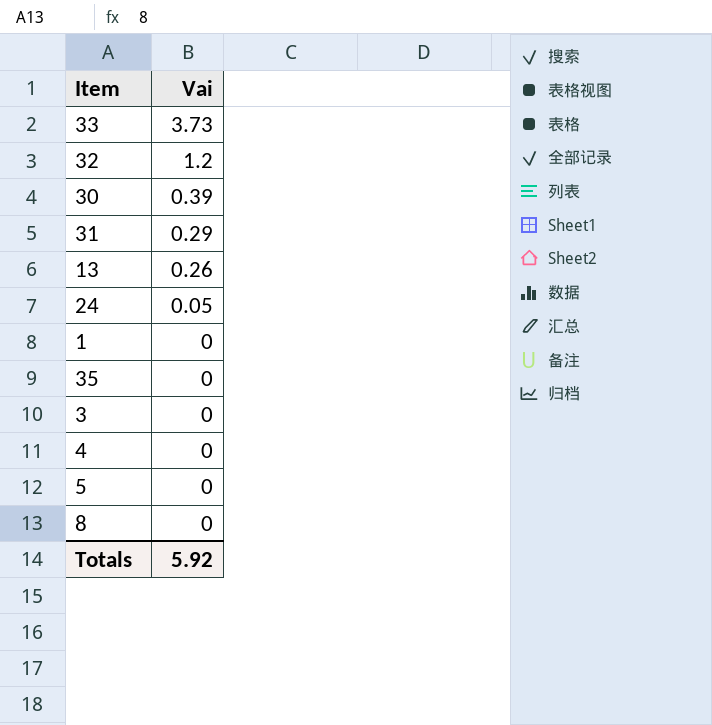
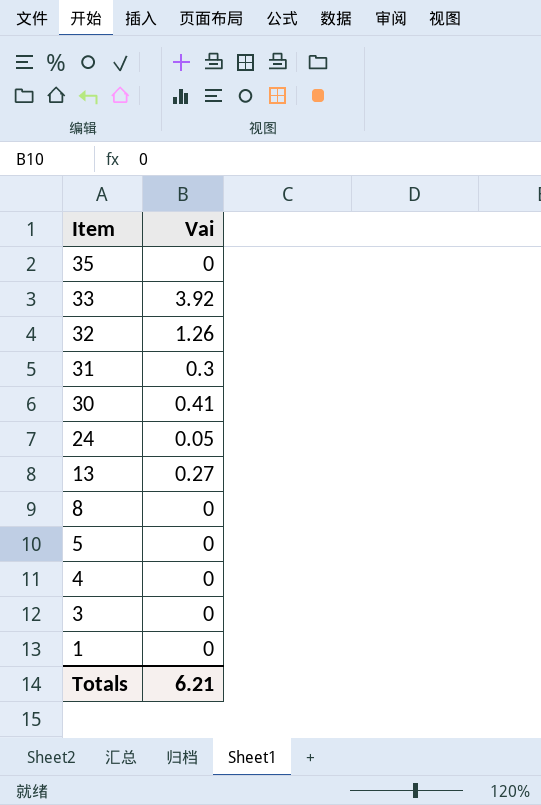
row order: Vai descending -> Item descending
33 | Vai: 3.73 -> 3.92
32 | Vai: 1.2 -> 1.26
31 | Vai: 0.29 -> 0.3
30 | Vai: 0.39 -> 0.41
13 | Vai: 0.26 -> 0.27
Totals | Vai: 5.92 -> 6.21

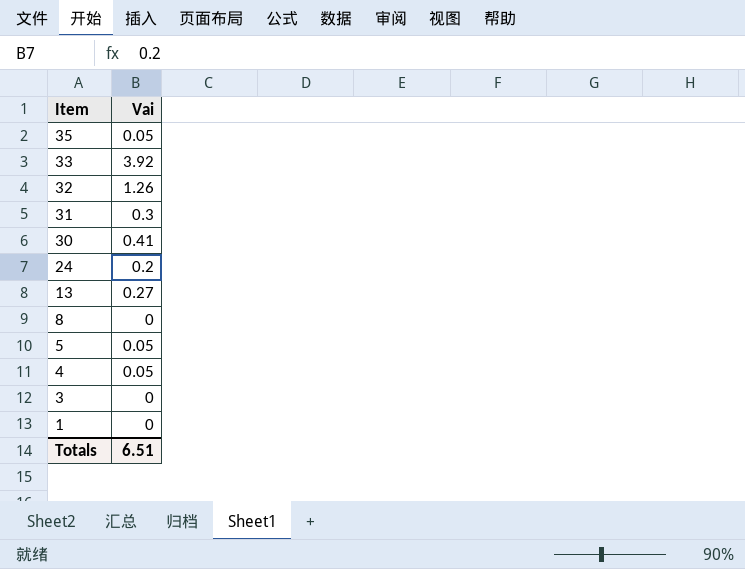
35 | Vai: 0 -> 0.05
24 | Vai: 0.05 -> 0.2
5 | Vai: 0 -> 0.05
4 | Vai: 0 -> 0.05
Totals | Vai: 6.21 -> 6.51

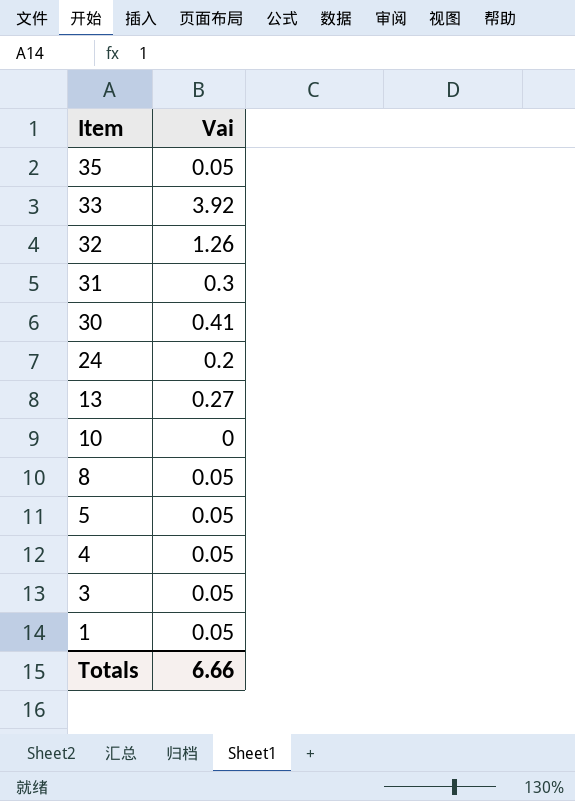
row 10: none -> 0
8 | Vai: 0 -> 0.05
3 | Vai: 0 -> 0.05
1 | Vai: 0 -> 0.05
Totals | Vai: 6.51 -> 6.66

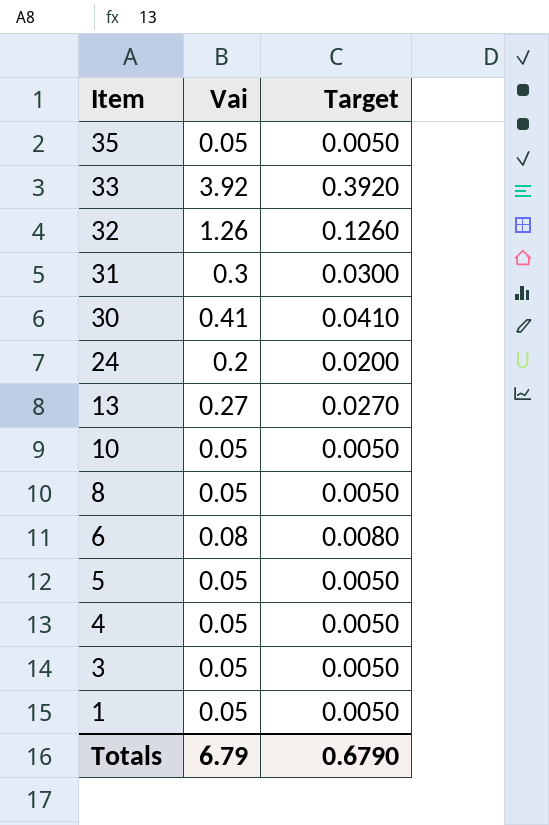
column Target | formula: none -> [Vai] * 0.1
10 | Vai: 0 -> 0.05
row 6: none -> 0.08 | 0.0080
Totals | Vai: 6.66 -> 6.79

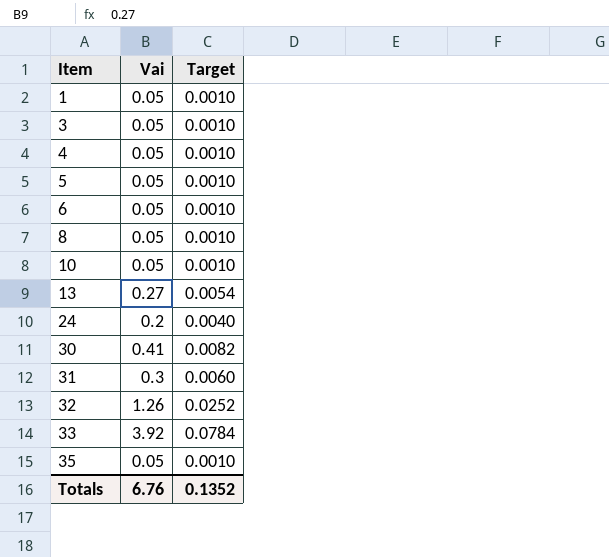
row order: Item descending -> Item ascending
column Target | formula: [Vai] * 0.1 -> [Vai] * 0.02
6 | Vai: 0.08 -> 0.05
Totals | Vai: 6.79 -> 6.76
Totals | Target: 0.6790 -> 0.1352

